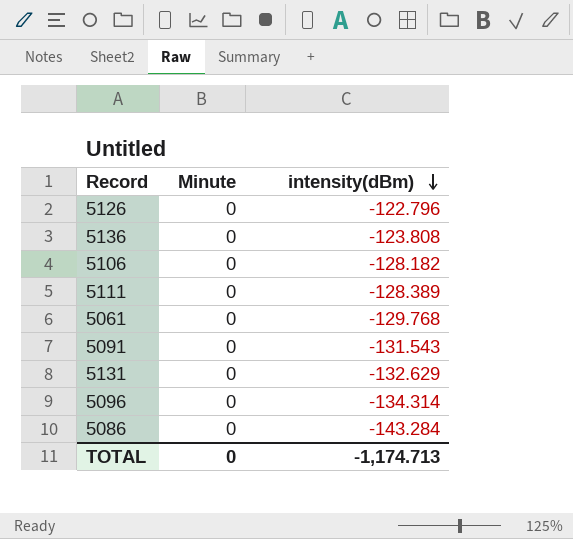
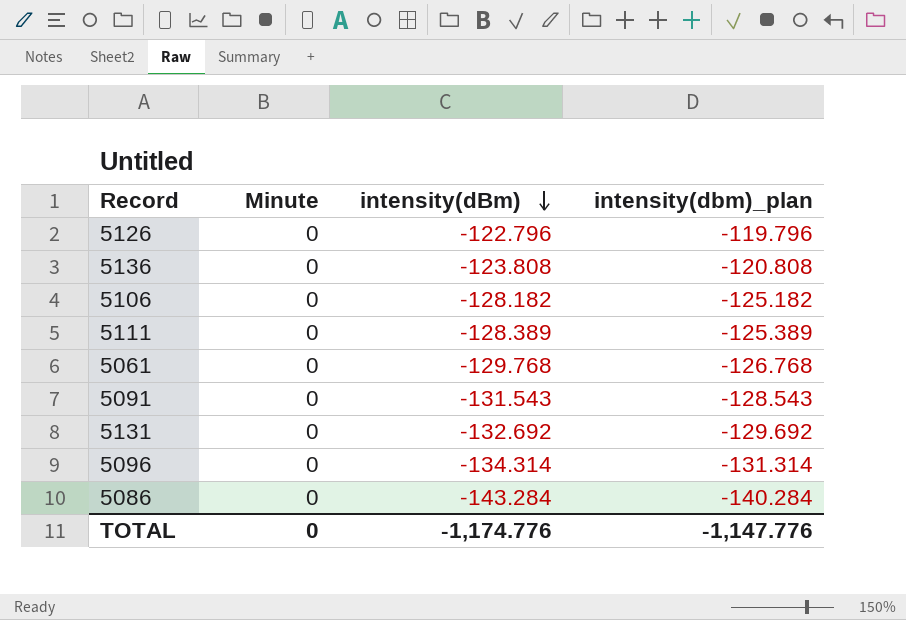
column intensity(dbm)_plan | formula: none -> [intensity(dBm)] + 3
5131 | intensity(dBm): -132.629 -> -132.692
TOTAL | intensity(dBm): -1,174.713 -> -1,174.776

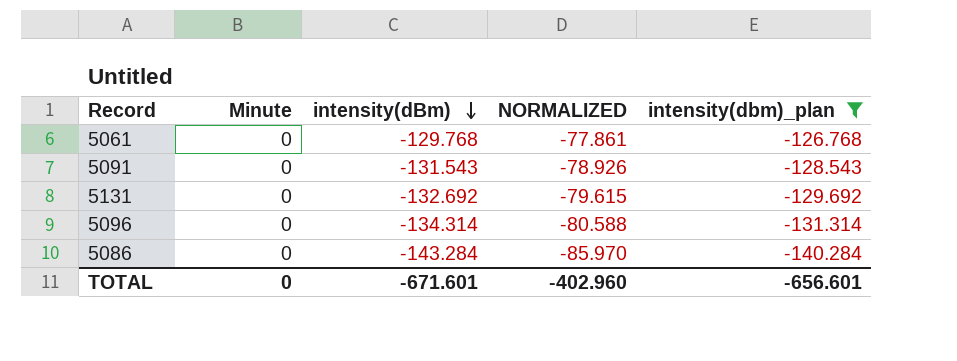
filter: none -> intensity(dbm)_plan <= -126.768
column NORMALIZED | formula: none -> [intensity(dBm)] * 0.6
TOTAL | intensity(dBm): -1,174.776 -> -671.601
TOTAL | intensity(dbm)_plan: -1,147.776 -> -656.601

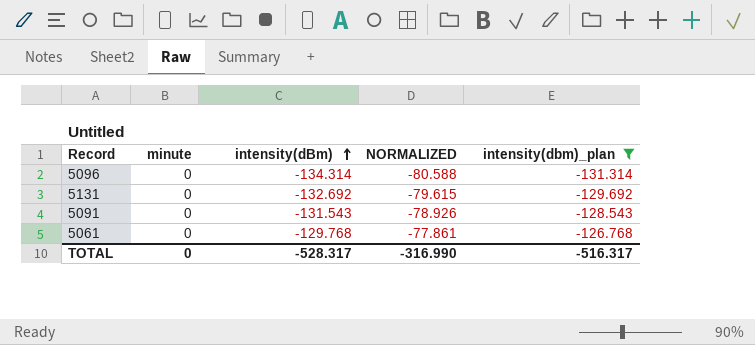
row order: intensity(dBm) descending -> intensity(dBm) ascending
column name: Minute -> minute
row 5086: 0 | -143.284 | -85.970 | -140.284 -> none
TOTAL | intensity(dBm): -671.601 -> -528.317
TOTAL | NORMALIZED: -402.960 -> -316.990
TOTAL | intensity(dbm)_plan: -656.601 -> -516.317

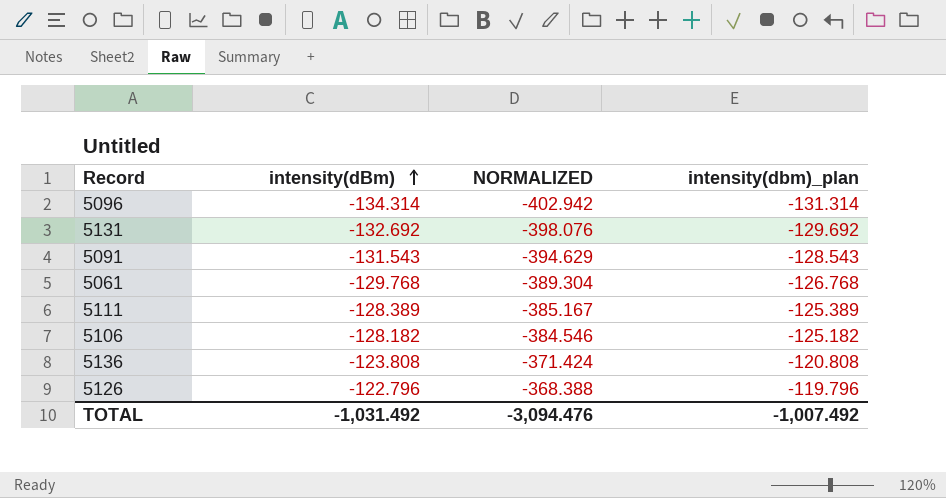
filter: intensity(dbm)_plan <= -126.768 -> none
column minute | position: 2 -> none
column NORMALIZED | formula: [intensity(dBm)] * 0.6 -> [intensity(dBm)] * 3
TOTAL | intensity(dBm): -528.317 -> -1,031.492
TOTAL | NORMALIZED: -316.990 -> -3,094.476
TOTAL | intensity(dbm)_plan: -516.317 -> -1,007.492

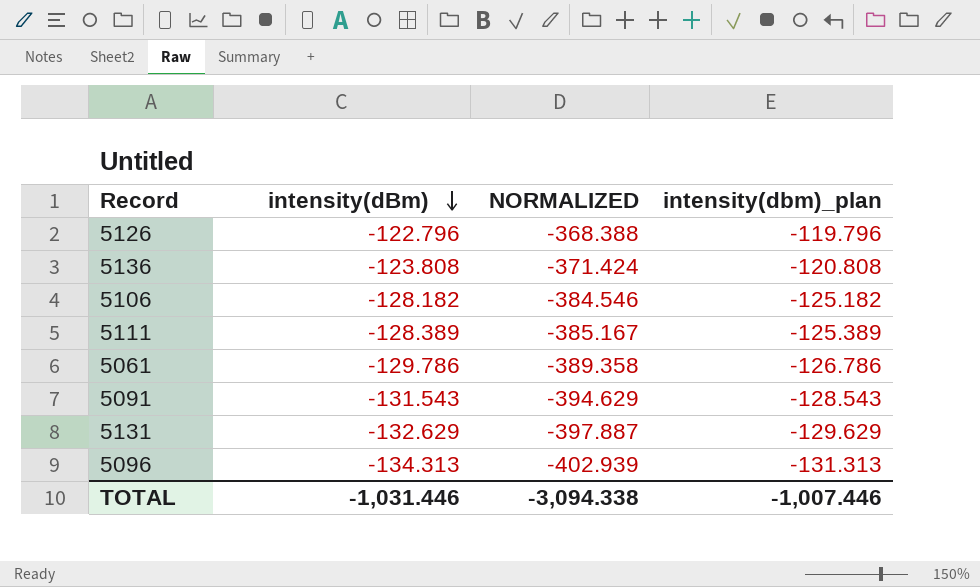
row order: intensity(dBm) ascending -> intensity(dBm) descending
5061 | intensity(dBm): -129.768 -> -129.786
5061 | NORMALIZED: -389.304 -> -389.358
5061 | intensity(dbm)_plan: -126.768 -> -126.786
5131 | intensity(dBm): -132.692 -> -132.629
5131 | NORMALIZED: -398.076 -> -397.887
5131 | intensity(dbm)_plan: -129.692 -> -129.629
5096 | intensity(dBm): -134.314 -> -134.313
5096 | NORMALIZED: -402.942 -> -402.939
5096 | intensity(dbm)_plan: -131.314 -> -131.313
TOTAL | intensity(dBm): -1,031.492 -> -1,031.446
TOTAL | NORMALIZED: -3,094.476 -> -3,094.338
TOTAL | intensity(dbm)_plan: -1,007.492 -> -1,007.446

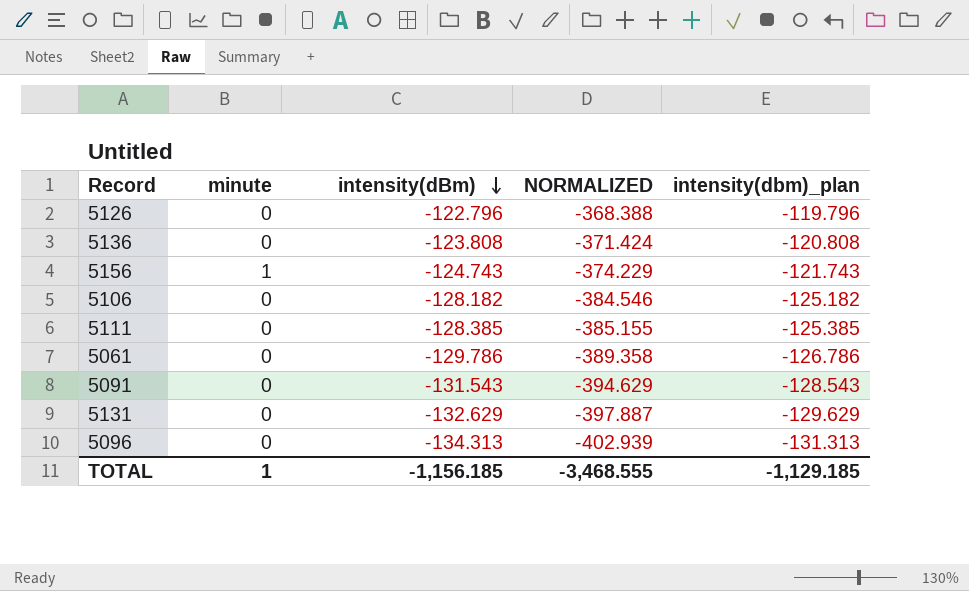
column minute | position: none -> 2
row 5156: none -> 1 | -124.743 | -374.229 | -121.743
5111 | intensity(dBm): -128.389 -> -128.385
5111 | NORMALIZED: -385.167 -> -385.155
5111 | intensity(dbm)_plan: -125.389 -> -125.385
TOTAL | intensity(dBm): -1,031.446 -> -1,156.185
TOTAL | NORMALIZED: -3,094.338 -> -3,468.555
TOTAL | intensity(dbm)_plan: -1,007.446 -> -1,129.185

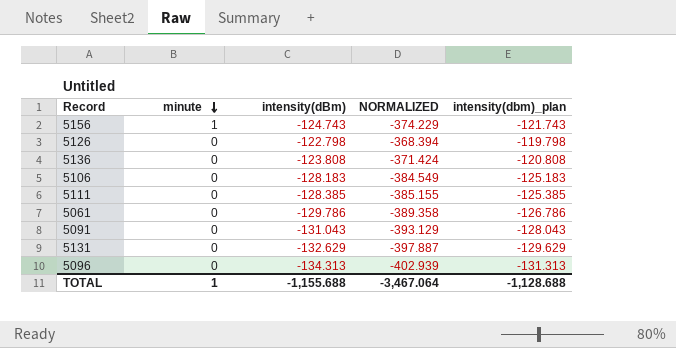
row order: intensity(dBm) descending -> minute descending
5126 | intensity(dBm): -122.796 -> -122.798
5126 | NORMALIZED: -368.388 -> -368.394
5126 | intensity(dbm)_plan: -119.796 -> -119.798
5106 | intensity(dBm): -128.182 -> -128.183
5106 | NORMALIZED: -384.546 -> -384.549
5106 | intensity(dbm)_plan: -125.182 -> -125.183
5091 | intensity(dBm): -131.543 -> -131.043
5091 | NORMALIZED: -394.629 -> -393.129
5091 | intensity(dbm)_plan: -128.543 -> -128.043
TOTAL | intensity(dBm): -1,156.185 -> -1,155.688
TOTAL | NORMALIZED: -3,468.555 -> -3,467.064
TOTAL | intensity(dbm)_plan: -1,129.185 -> -1,128.688

